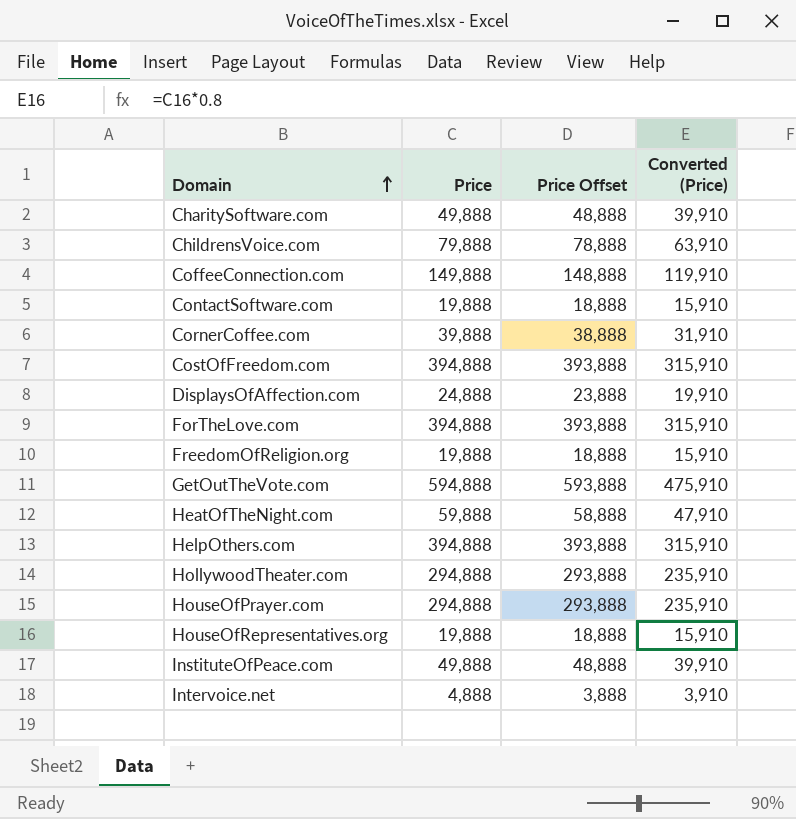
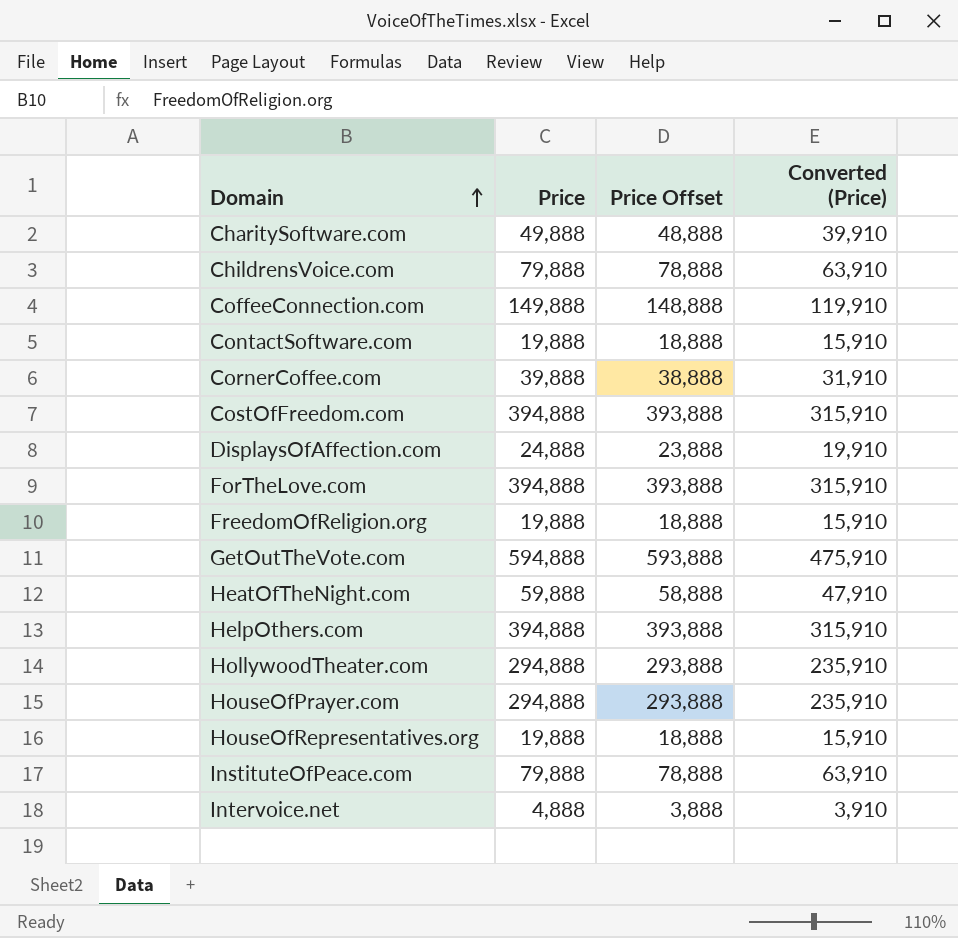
InstituteOfPeace.com | Price: 49,888 -> 79,888
InstituteOfPeace.com | Price Offset: 48,888 -> 78,888
InstituteOfPeace.com | Converted (Price): 39,910 -> 63,910

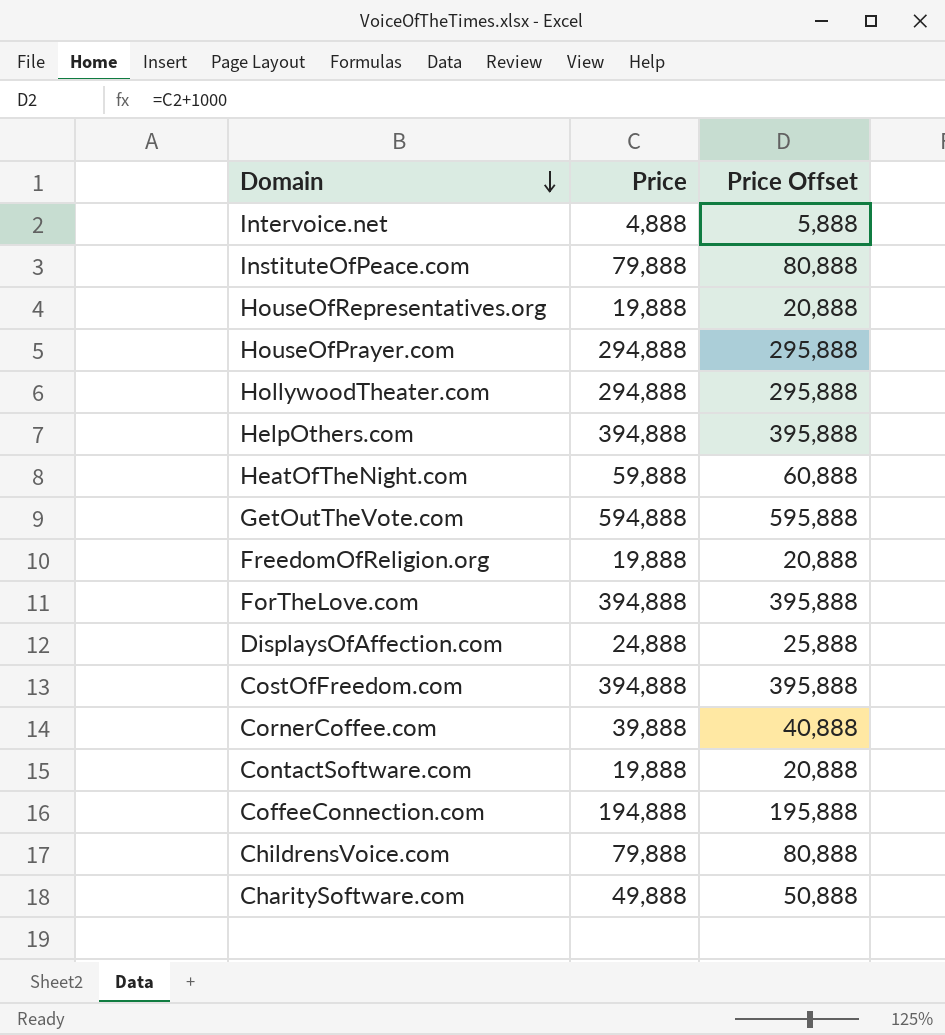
row order: Domain ascending -> Domain descending
column Converted (Price) | formula: [Price] * 0.8 -> none
column Price Offset | formula: [Price] - 1000 -> [Price] + 1000
CoffeeConnection.com | Price: 149,888 -> 194,888

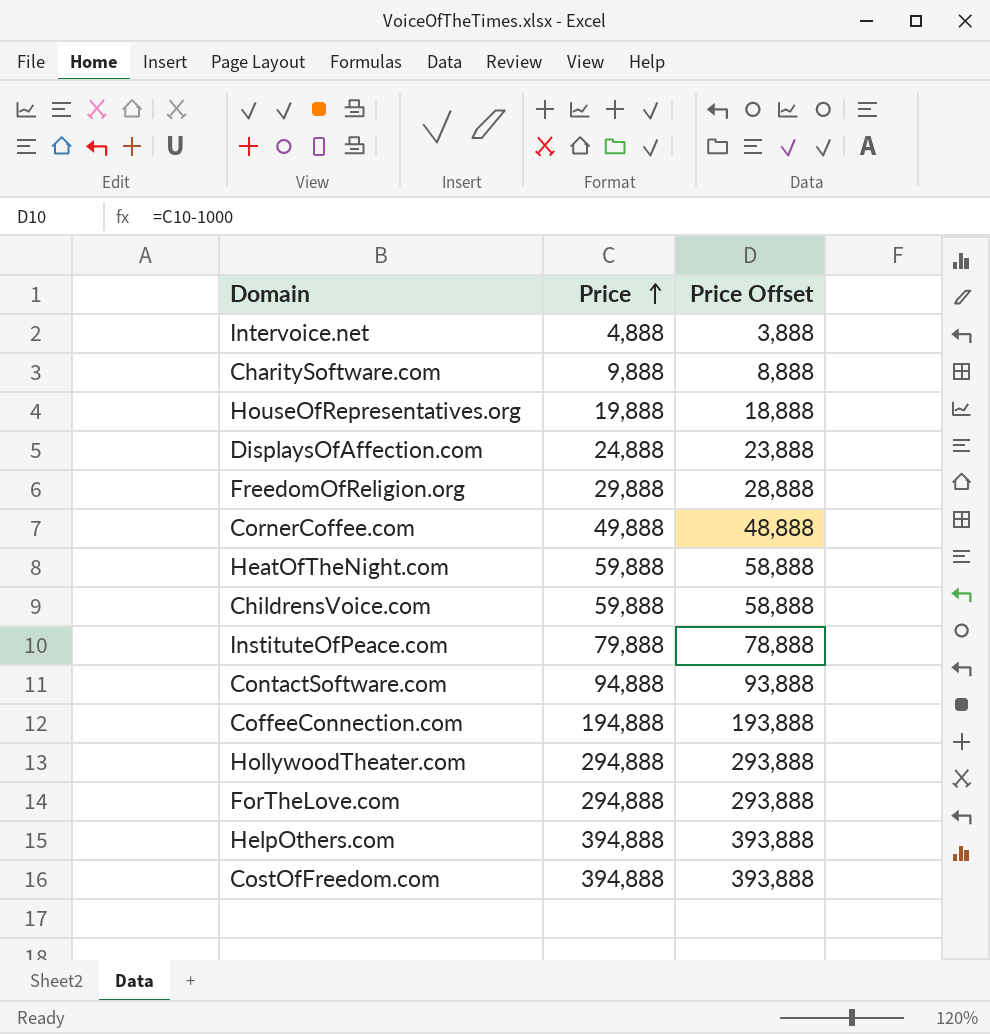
row order: Domain descending -> Price ascending
column Price Offset | formula: [Price] + 1000 -> [Price] - 1000
row HouseOfPrayer.com: 294,888 | 295,888 -> none
row GetOutTheVote.com: 594,888 | 595,888 -> none
CharitySoftware.com | Price: 49,888 -> 9,888
FreedomOfReligion.org | Price: 19,888 -> 29,888
CornerCoffee.com | Price: 39,888 -> 49,888
ChildrensVoice.com | Price: 79,888 -> 59,888
ContactSoftware.com | Price: 19,888 -> 94,888
ForTheLove.com | Price: 394,888 -> 294,888

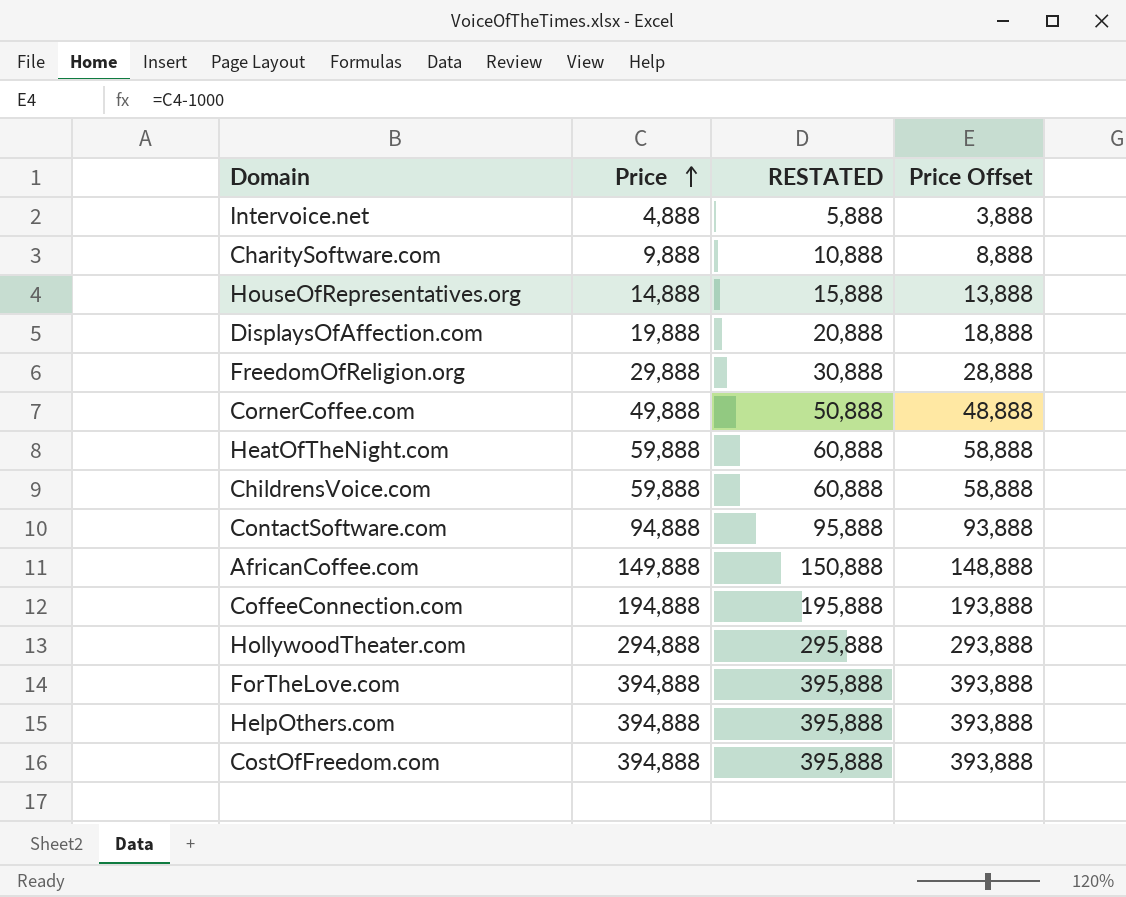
column RESTATED | formula: none -> [Price] + 1000
row InstituteOfPeace.com: 79,888 | 78,888 -> none
HouseOfRepresentatives.org | Price: 19,888 -> 14,888
HouseOfRepresentatives.org | Price Offset: 18,888 -> 13,888
DisplaysOfAffection.com | Price: 24,888 -> 19,888
DisplaysOfAffection.com | Price Offset: 23,888 -> 18,888
row AfricanCoffee.com: none -> 149,888 | 150,888 | 148,888
ForTheLove.com | Price: 294,888 -> 394,888
ForTheLove.com | Price Offset: 293,888 -> 393,888

